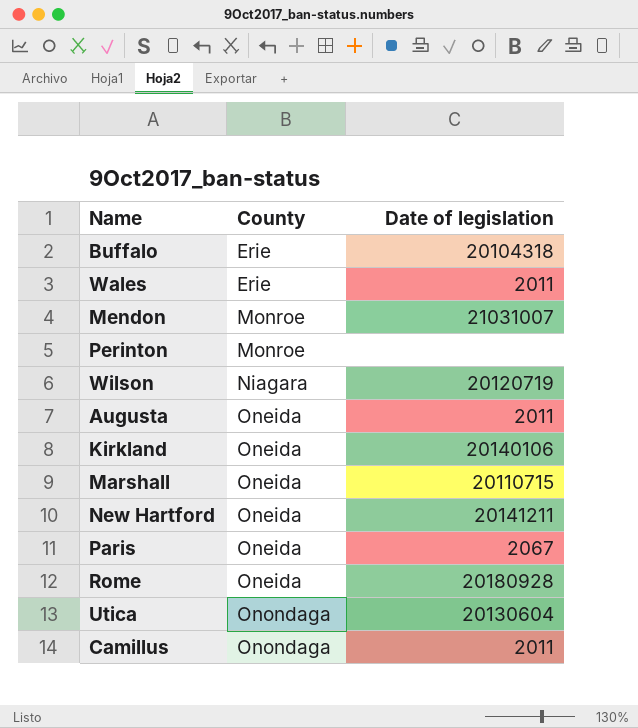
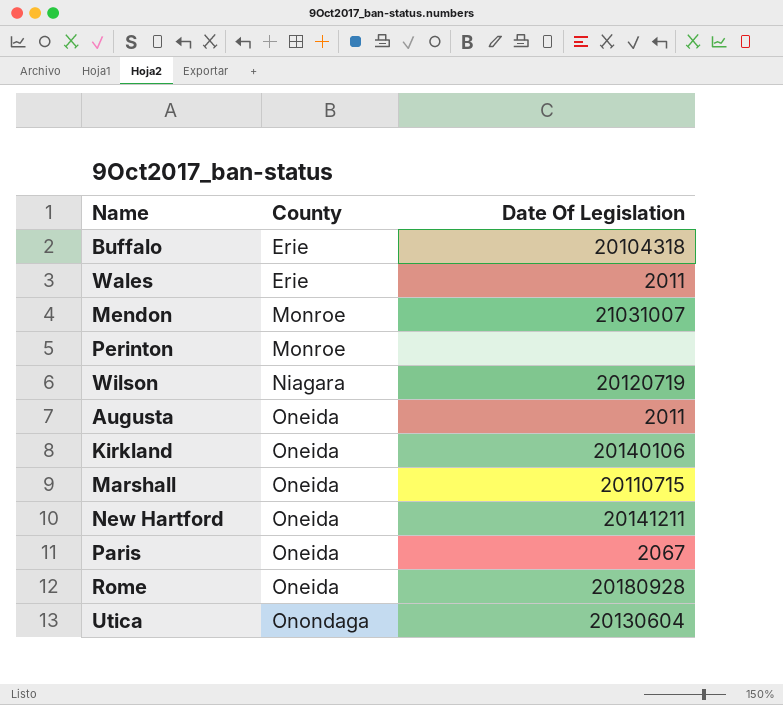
column name: Date of legislation -> Date Of Legislation
row Camillus: Onondaga | 2011 -> none

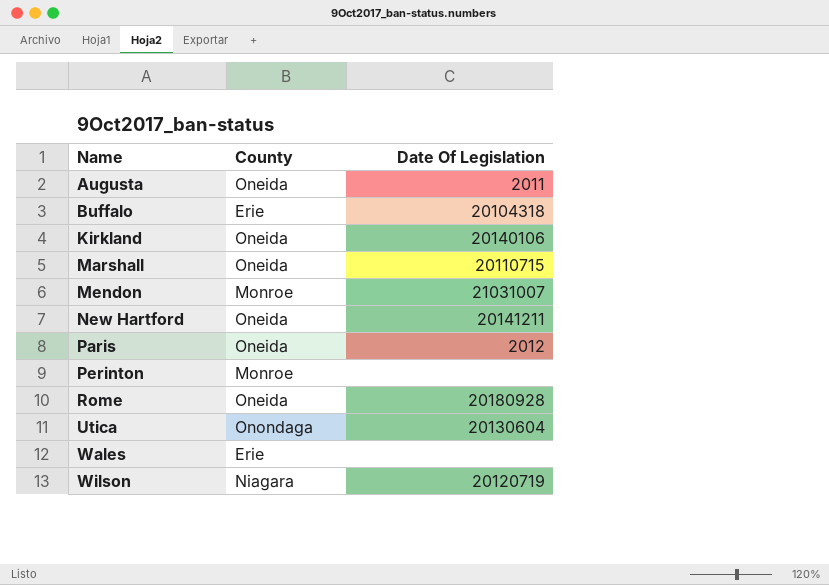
row order: County ascending -> Name ascending
Paris | Date Of Legislation: 2067 -> 2012
Wales | Date Of Legislation: 2011 -> none

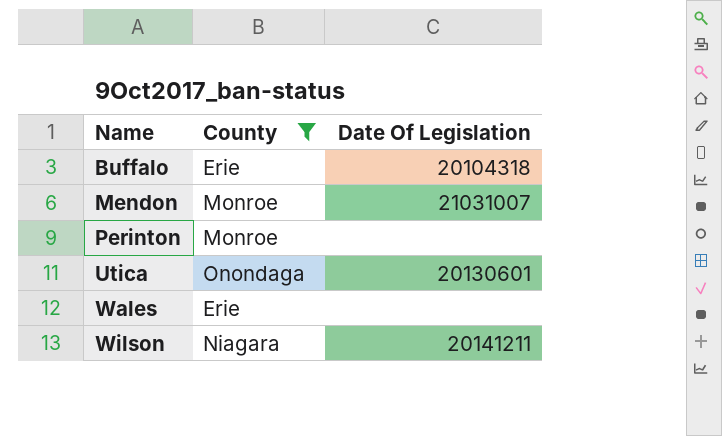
filter: none -> County != Oneida
Utica | Date Of Legislation: 20130604 -> 20130601
Wilson | Date Of Legislation: 20120719 -> 20141211

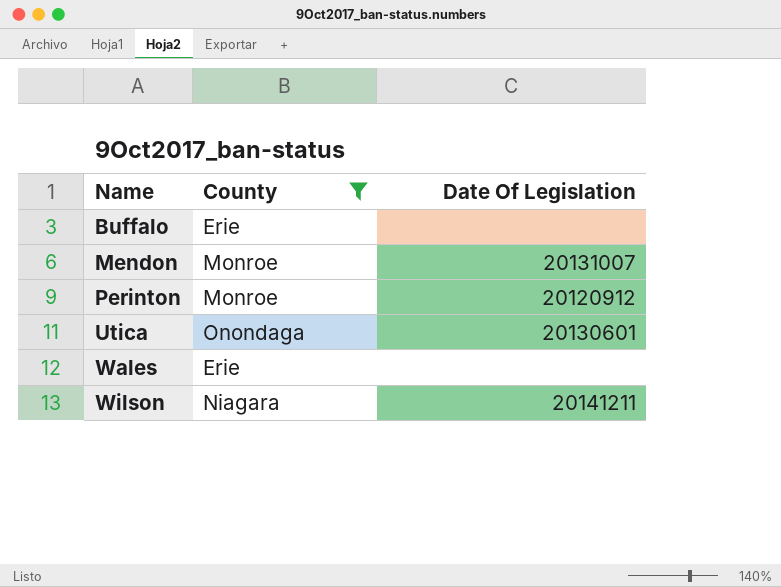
Buffalo | Date Of Legislation: 20104318 -> none
Mendon | Date Of Legislation: 21031007 -> 20131007
Perinton | Date Of Legislation: none -> 20120912

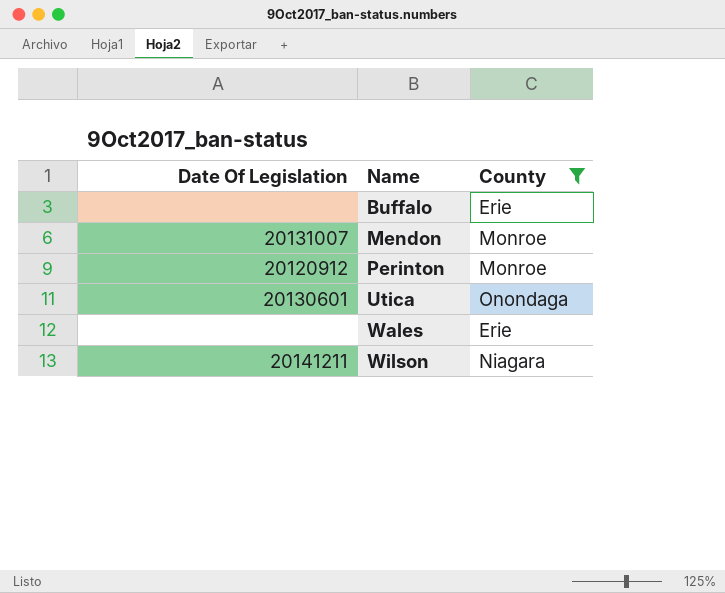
column Date Of Legislation | position: 3 -> 1

